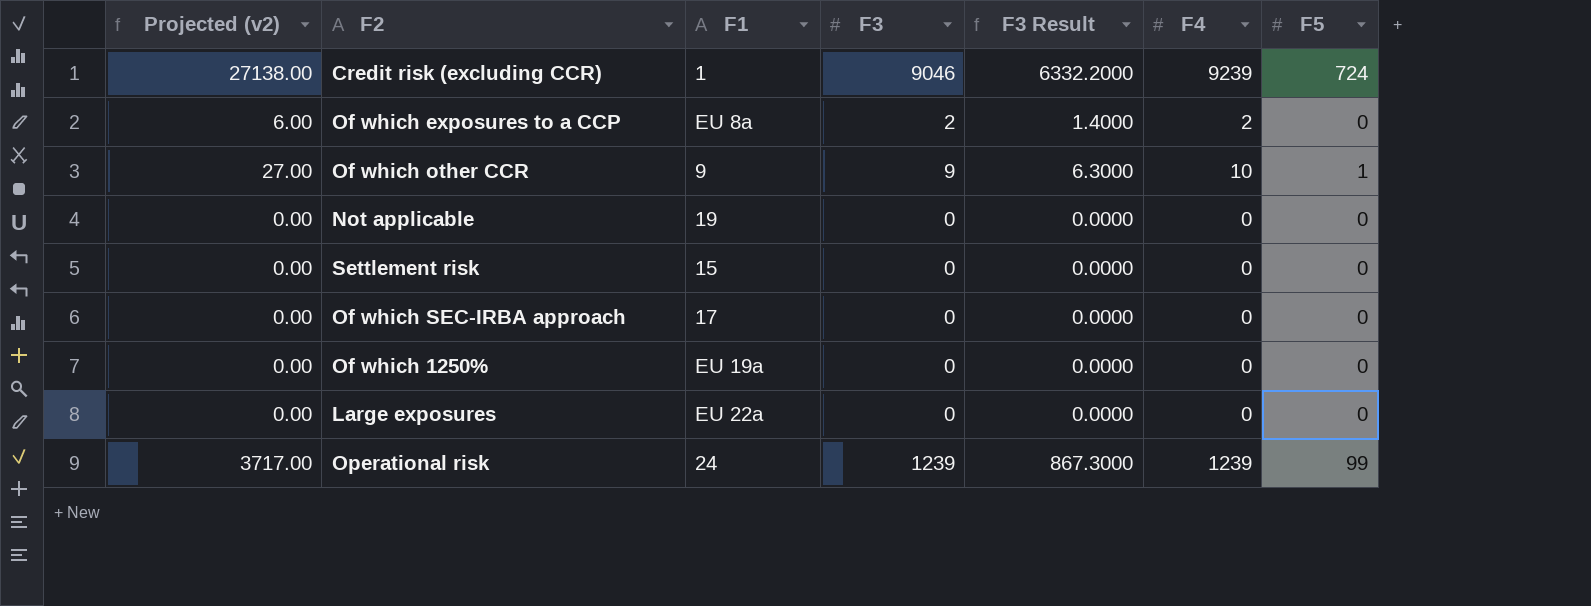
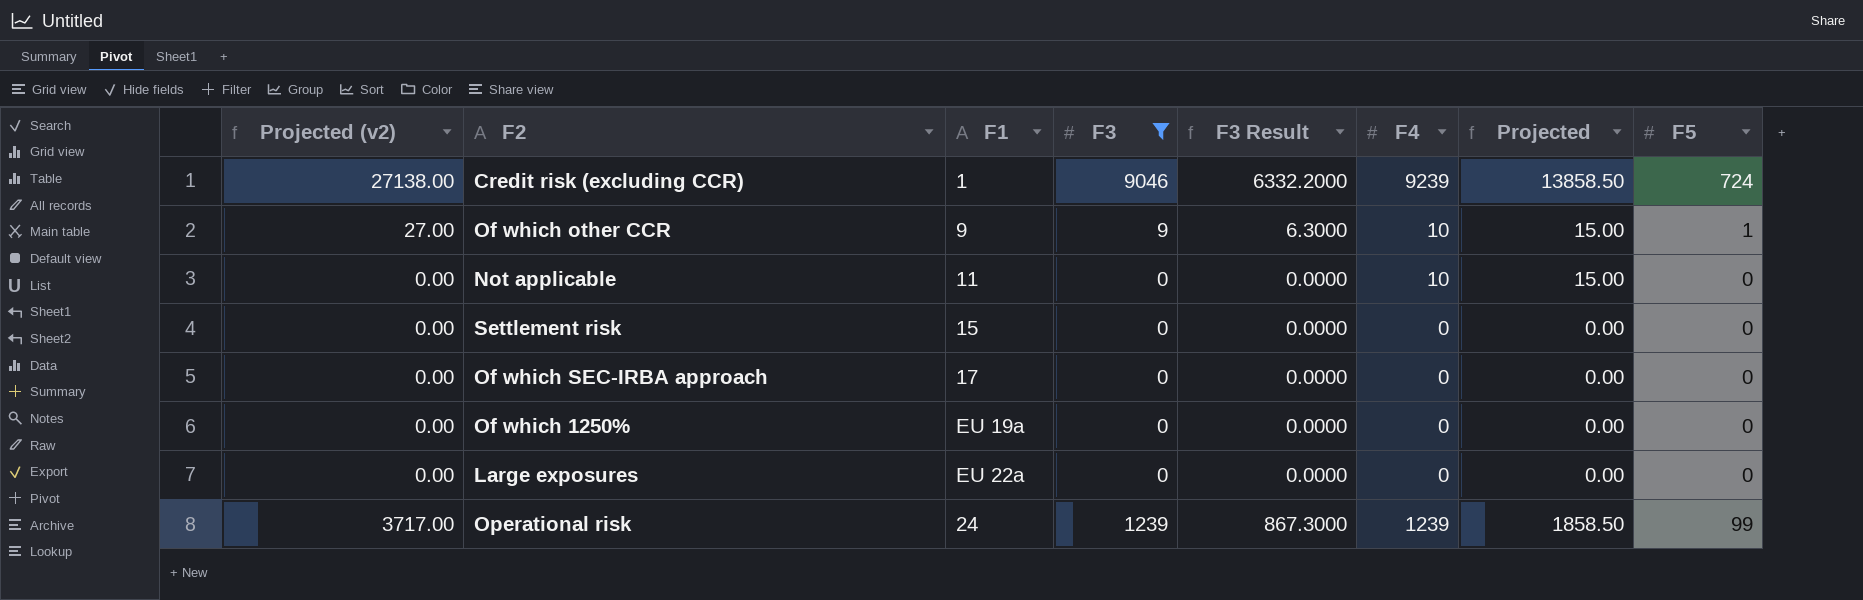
filter: none -> F3 != 2
column Projected | formula: none -> [F4] * 1.5
Not applicable | F1: 19 -> 11
Not applicable | F4: 0 -> 10

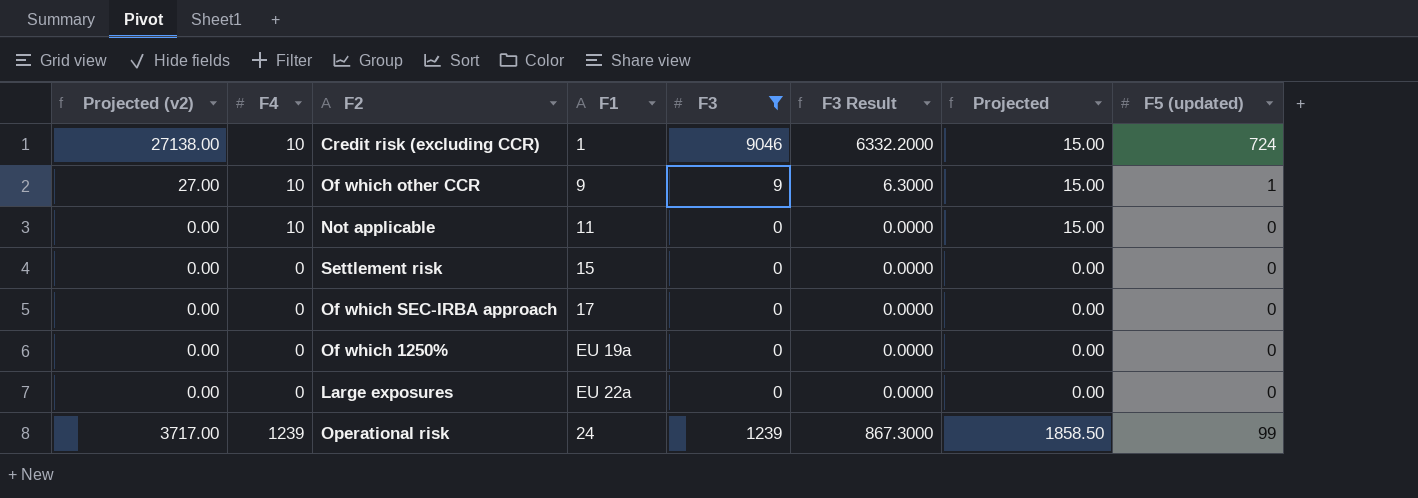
column F4 | position: 6 -> 2
column name: F5 -> F5 (updated)
Credit risk (excluding CCR) | F4: 9239 -> 10
Credit risk (excluding CCR) | Projected: 13858.50 -> 15.00

